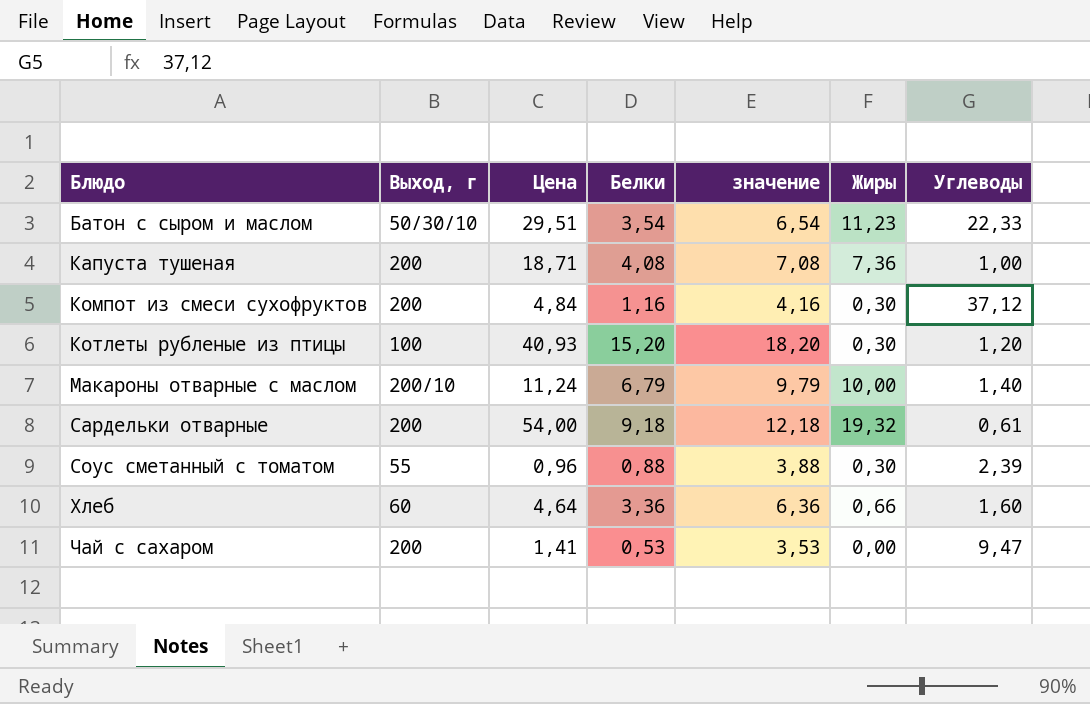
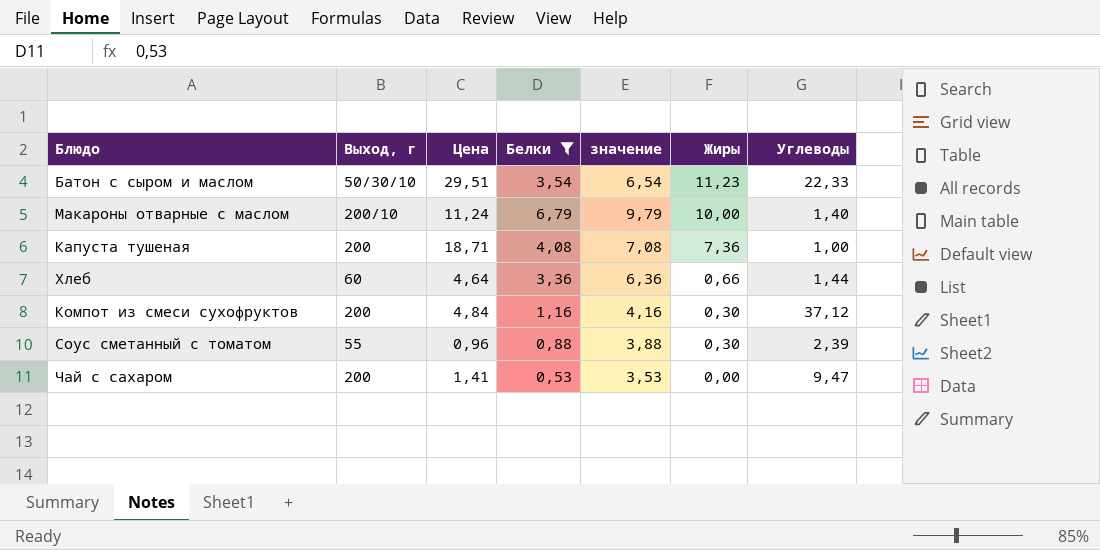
filter: none -> Белки <= 6,79
row order: Блюдо ascending -> Жиры descending
Хлеб | Углеводы: 1,60 -> 1,44

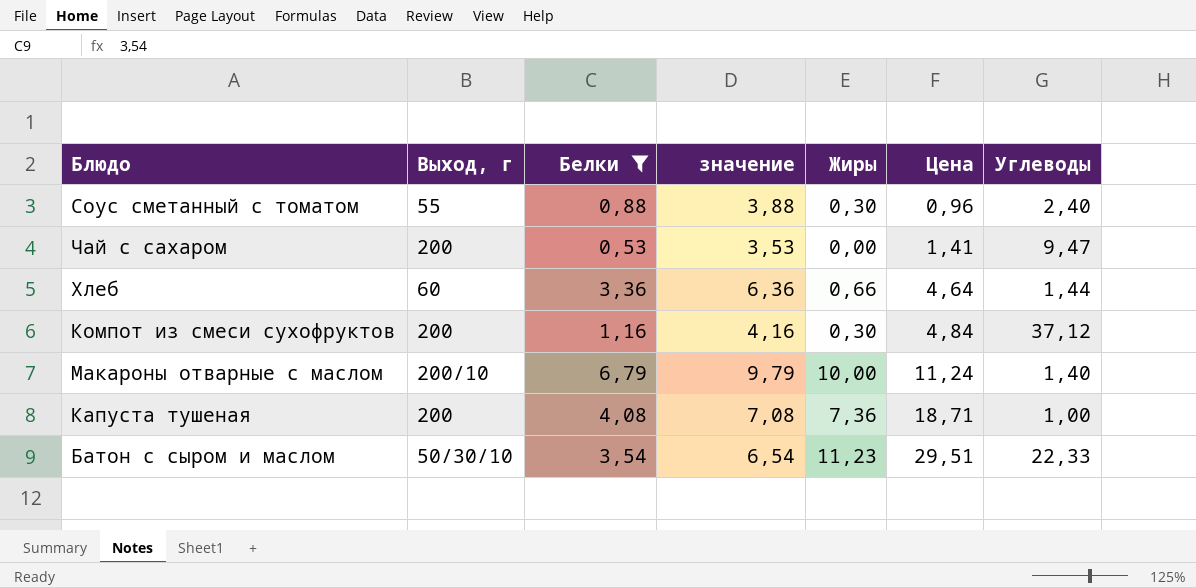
row order: Жиры descending -> Цена ascending
column Цена | position: 3 -> 6
Соус сметанный с томатом | Углеводы: 2,39 -> 2,40

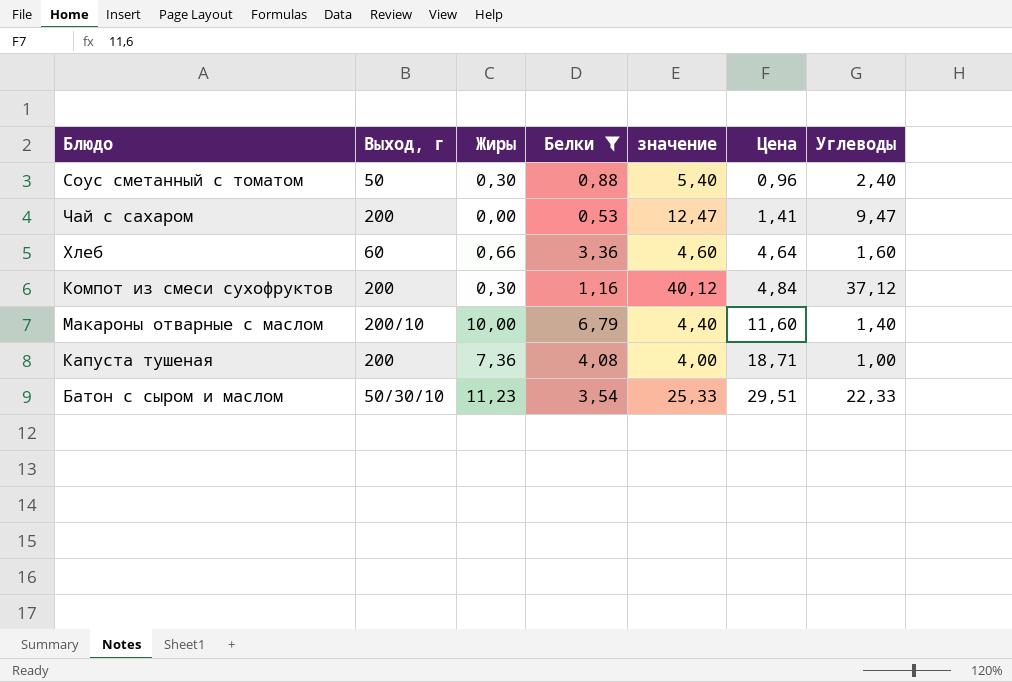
column Жиры | position: 5 -> 3
column значение | formula: [Белки] + 3 -> [Углеводы] + 3
Соус сметанный с томатом | Выход, г: 55 -> 50
Хлеб | Углеводы: 1,44 -> 1,60
Макароны отварные с маслом | Цена: 11,24 -> 11,60

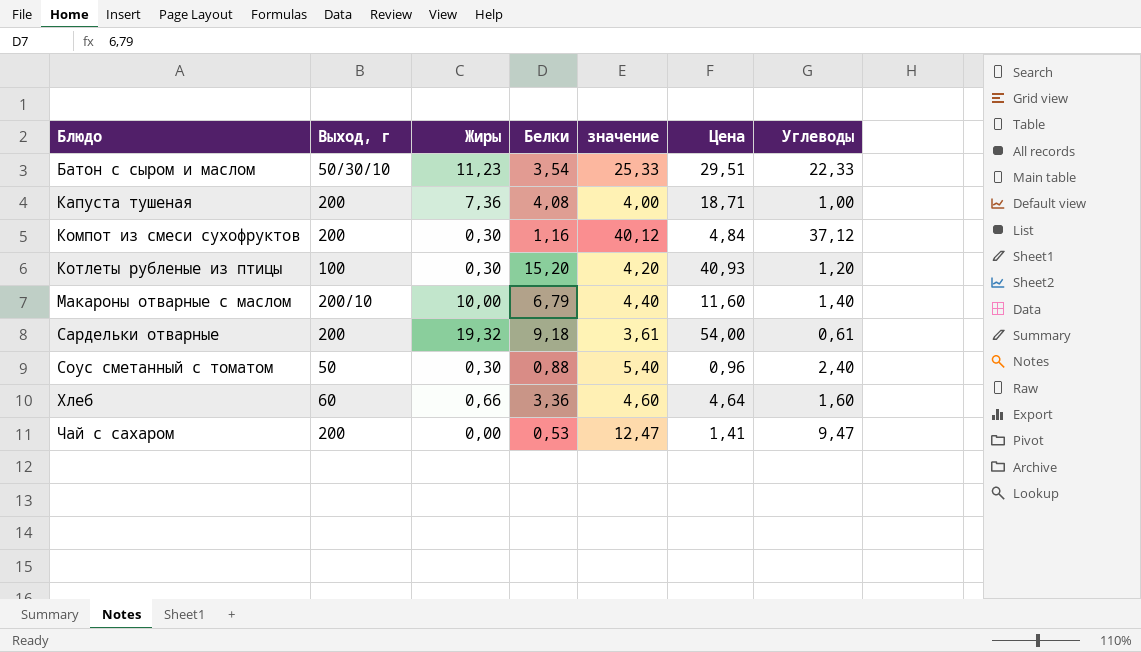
filter: Белки <= 6,79 -> none
row order: Цена ascending -> Блюдо ascending

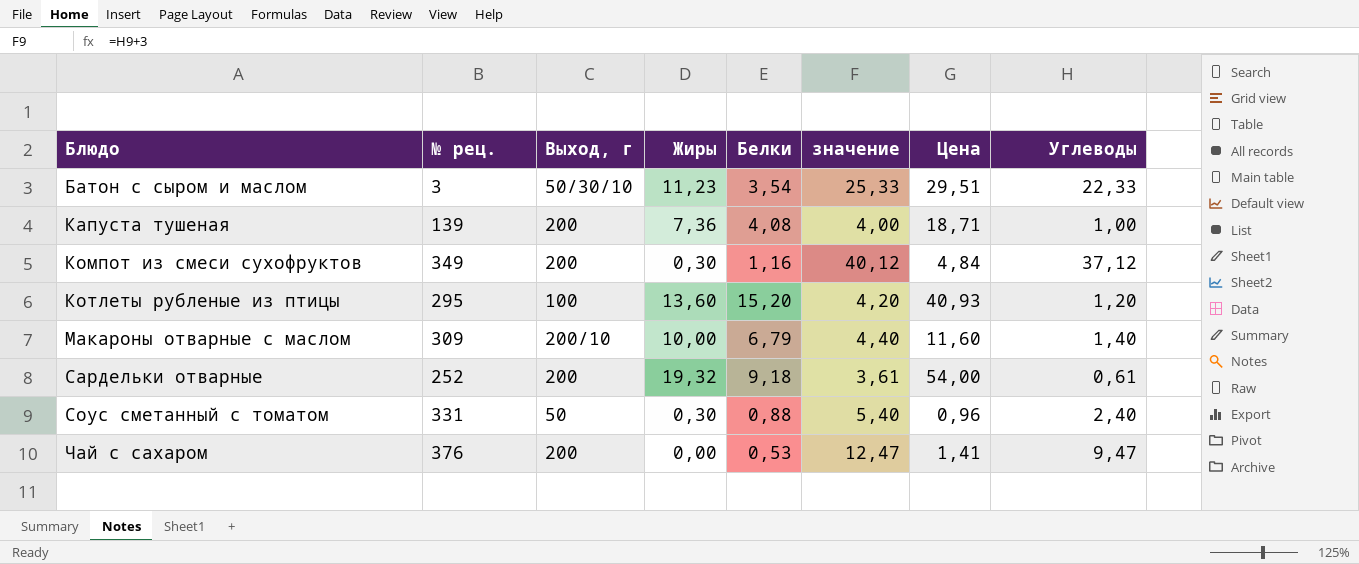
column № рец. | position: none -> 2
row Хлеб: 60 | 0,66 | 3,36 | 4,60 | 4,64 | 1,60 -> none
Котлеты рубленые из птицы | Жиры: 0,30 -> 13,60

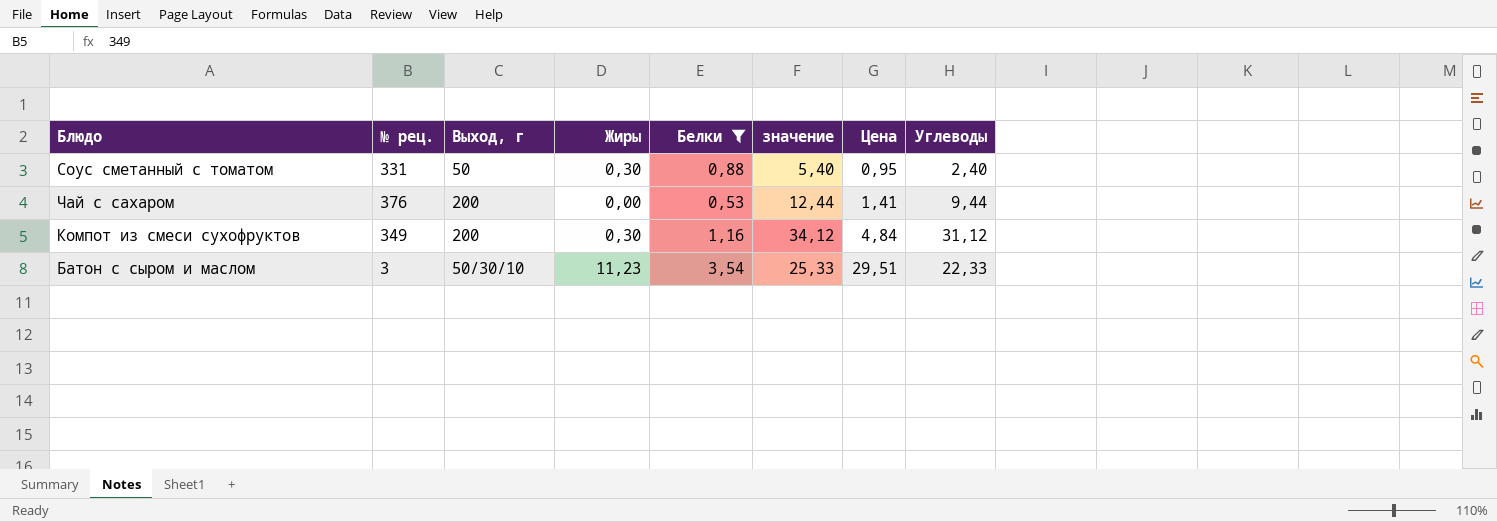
filter: none -> Белки <= 3,54
row order: Блюдо ascending -> Цена ascending
Соус сметанный с томатом | Цена: 0,96 -> 0,95
Чай с сахаром | значение: 12,47 -> 12,44
Чай с сахаром | Углеводы: 9,47 -> 9,44
Компот из смеси сухофруктов | значение: 40,12 -> 34,12
Компот из смеси сухофруктов | Углеводы: 37,12 -> 31,12

